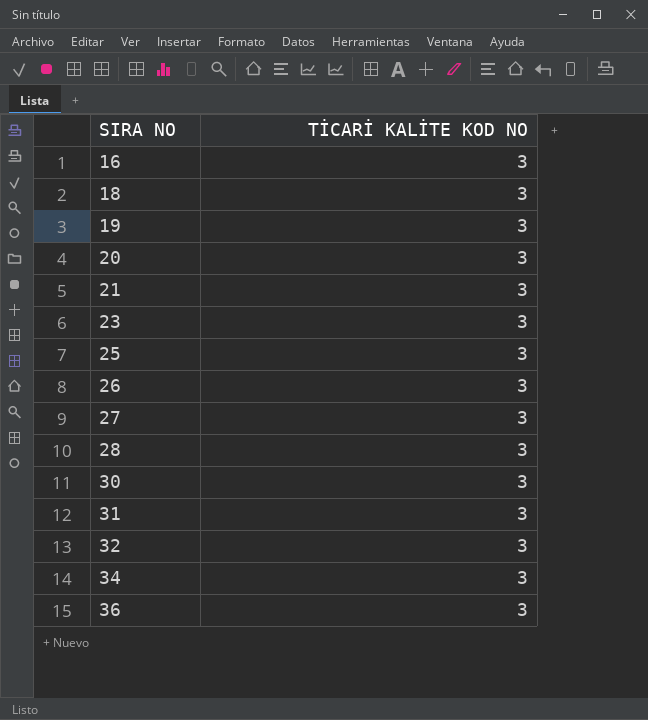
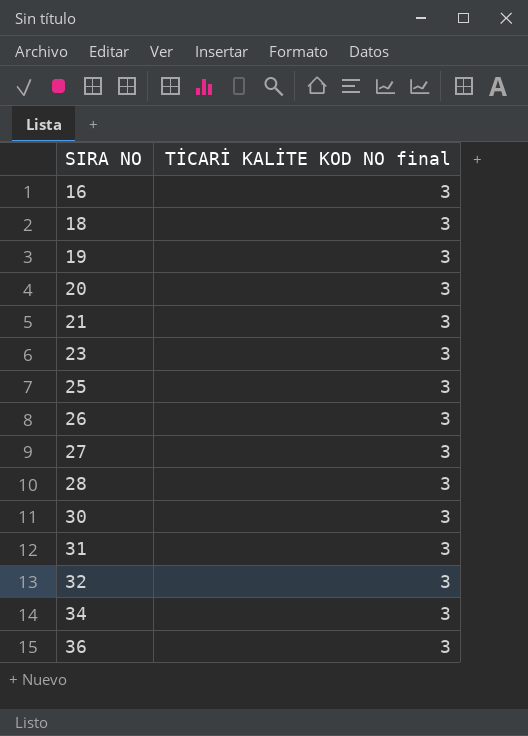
column name: TİCARİ KALİTE KOD NO -> TİCARİ KALİTE KOD NO final

